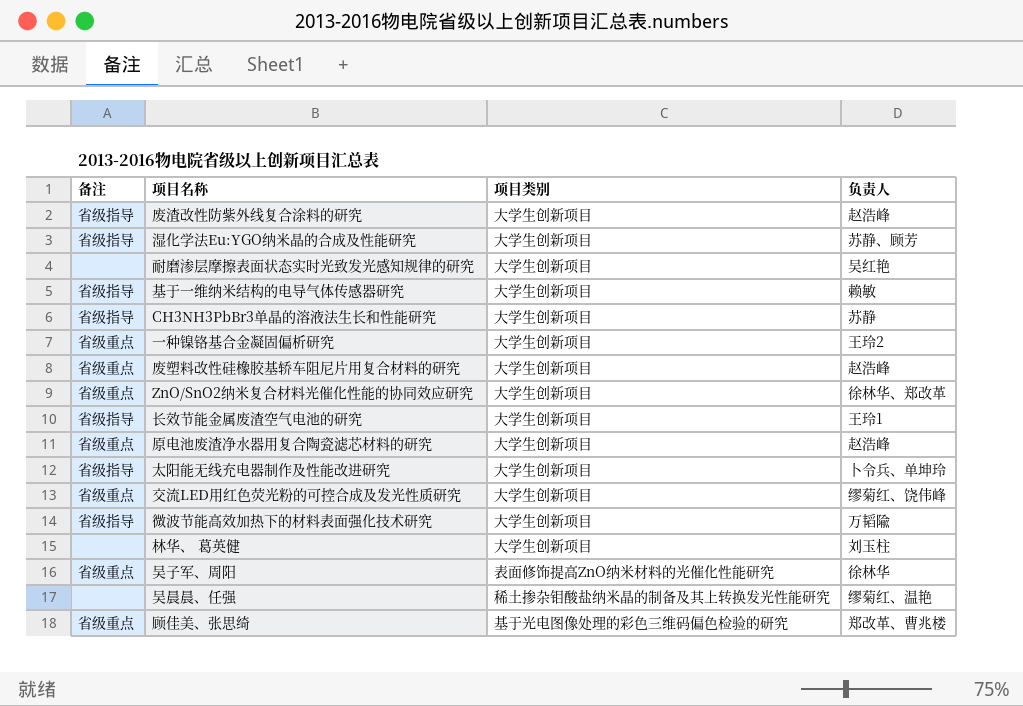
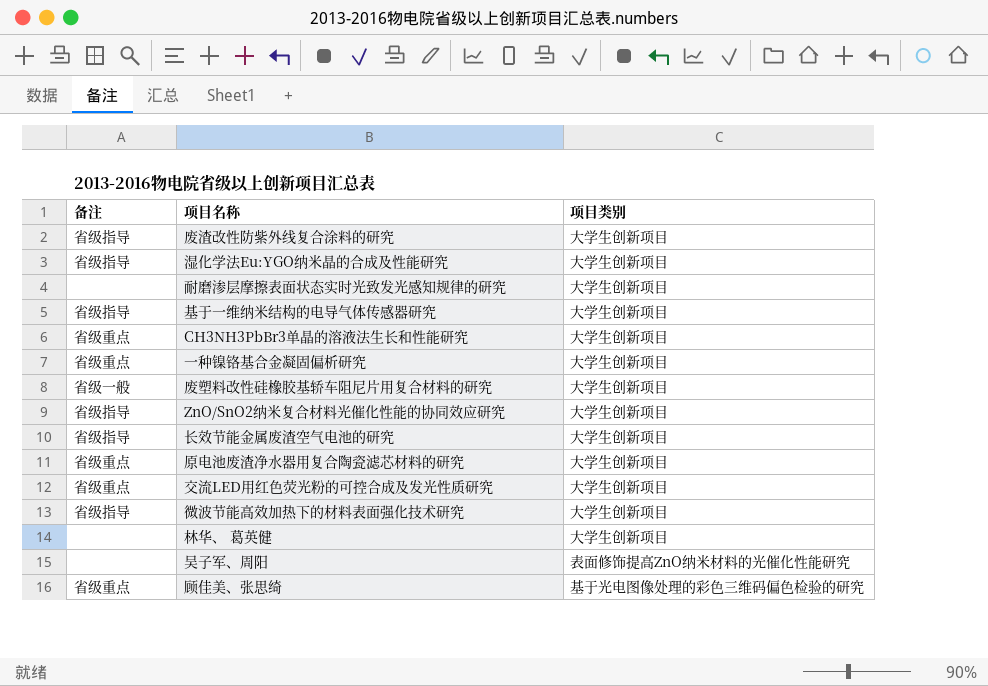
column 负责人 | position: 4 -> none
row 太阳能无线充电器制作及性能改进研究: 省级指导 | 大学生创新项目 | 卜令兵、单坤玲 -> none
row 吴晨晨、任强: none | 稀土掺杂钼酸盐纳米晶的制备及其上转换发光性能研究 | 缪菊红、温艳 -> none
CH3NH3PbBr3单晶的溶液法生长和性能研究 | 备注: 省级指导 -> 省级重点
废塑料改性硅橡胶基轿车阻尼片用复合材料的研究 | 备注: 省级重点 -> 省级一般
ZnO/SnO2纳米复合材料光催化性能的协同效应研究 | 备注: 省级重点 -> 省级指导
吴子军、周阳 | 备注: 省级重点 -> none

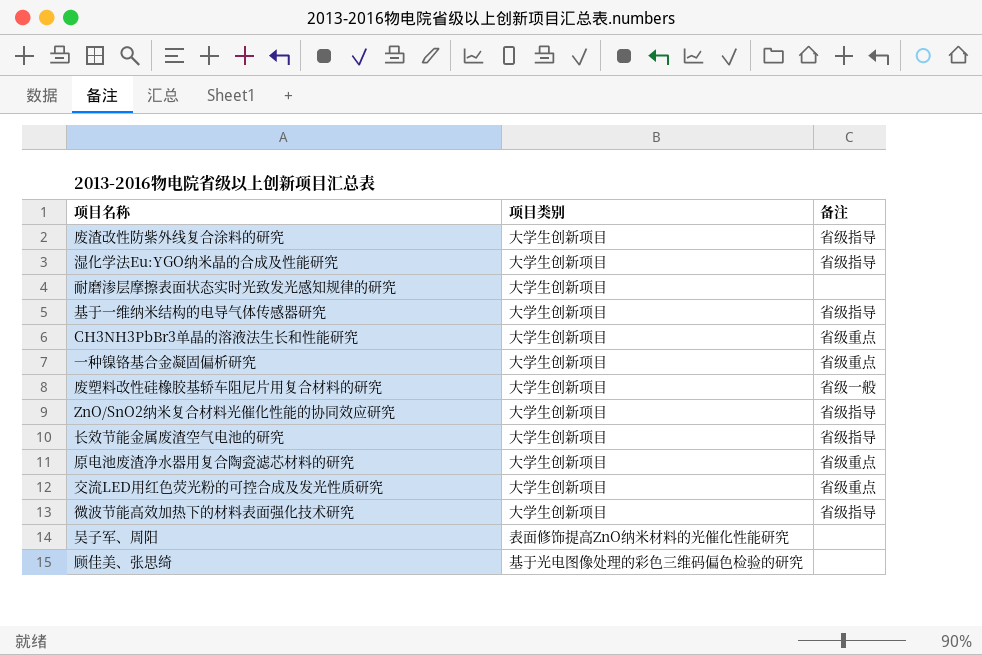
column 备注 | position: 1 -> 3
row 林华、 葛英健: none | 大学生创新项目 -> none
顾佳美、张思绮 | 备注: 省级重点 -> none

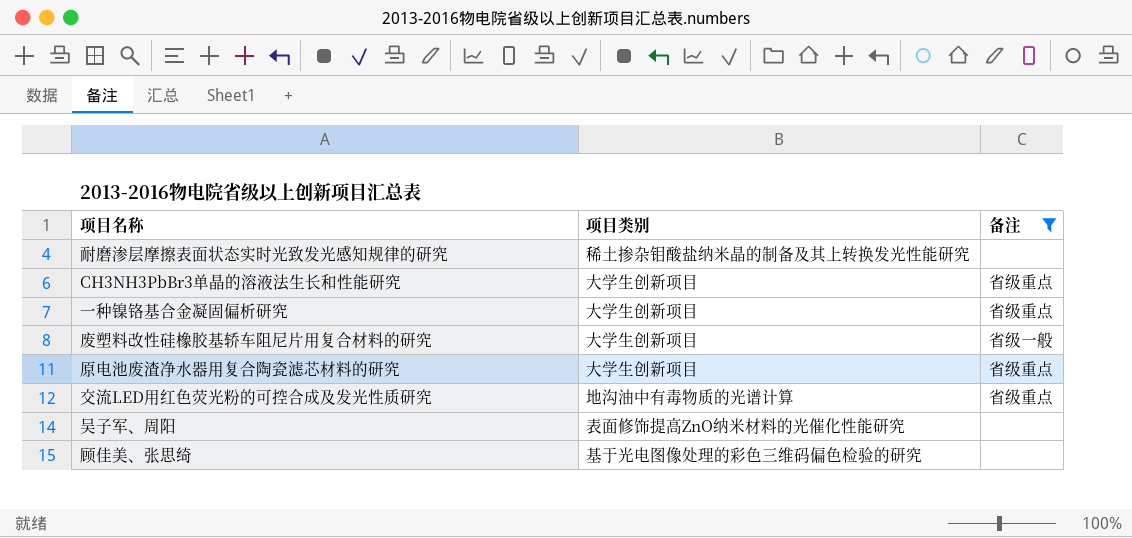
filter: none -> 备注 != 省级指导
耐磨渗层摩擦表面状态实时光致发光感知规律的研究 | 项目类别: 大学生创新项目 -> 稀土掺杂钼酸盐纳米晶的制备及其上转换发光性能研究
交流LED用红色荧光粉的可控合成及发光性质研究 | 项目类别: 大学生创新项目 -> 地沟油中有毒物质的光谱计算

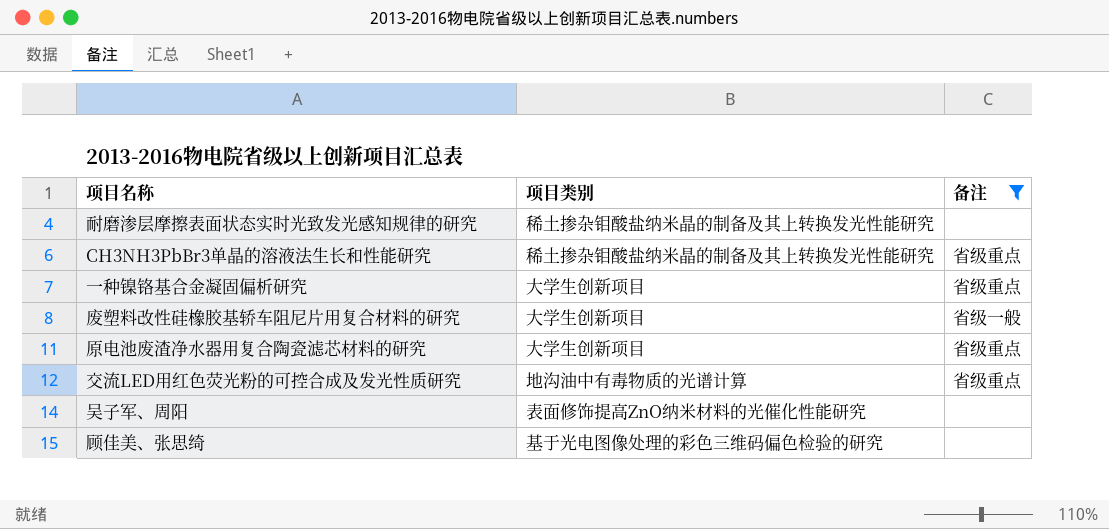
CH3NH3PbBr3单晶的溶液法生长和性能研究 | 项目类别: 大学生创新项目 -> 稀土掺杂钼酸盐纳米晶的制备及其上转换发光性能研究

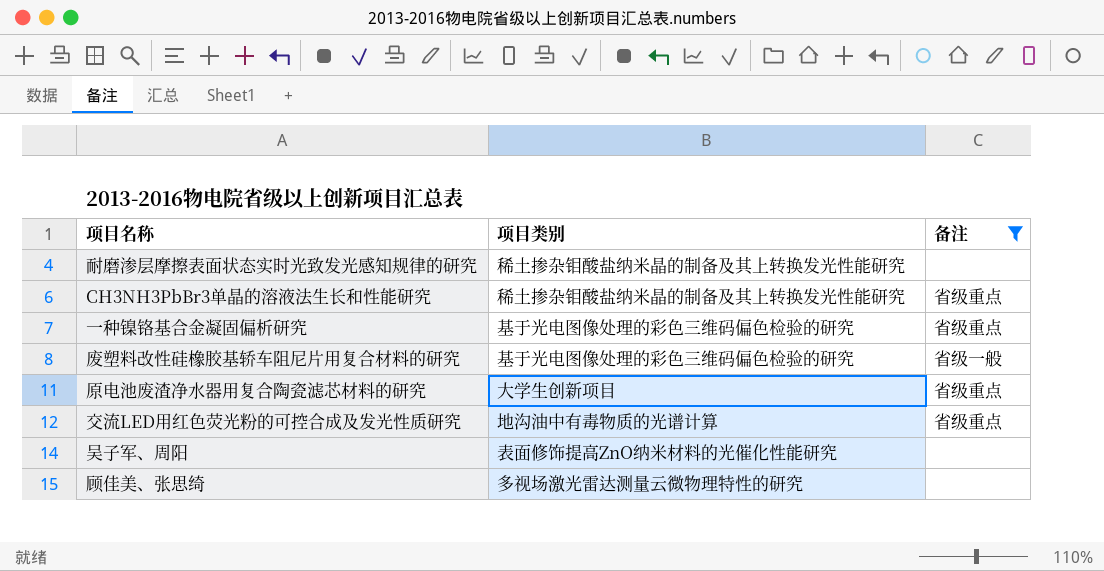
一种镍铬基合金凝固偏析研究 | 项目类别: 大学生创新项目 -> 基于光电图像处理的彩色三维码偏色检验的研究
废塑料改性硅橡胶基轿车阻尼片用复合材料的研究 | 项目类别: 大学生创新项目 -> 基于光电图像处理的彩色三维码偏色检验的研究
顾佳美、张思绮 | 项目类别: 基于光电图像处理的彩色三维码偏色检验的研究 -> 多视场激光雷达测量云微物理特性的研究

